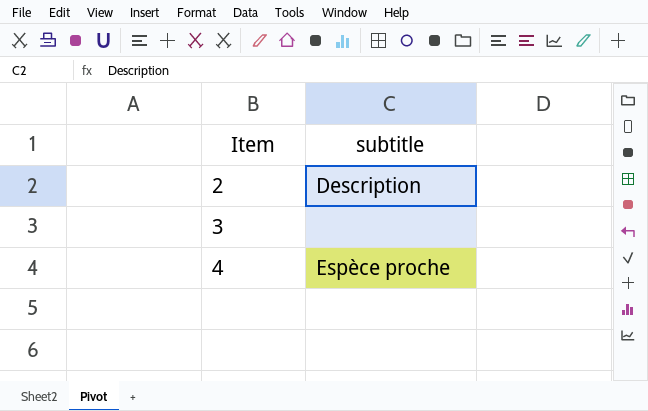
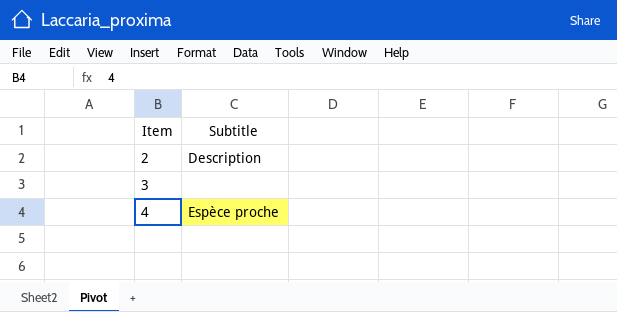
column name: subtitle -> Subtitle

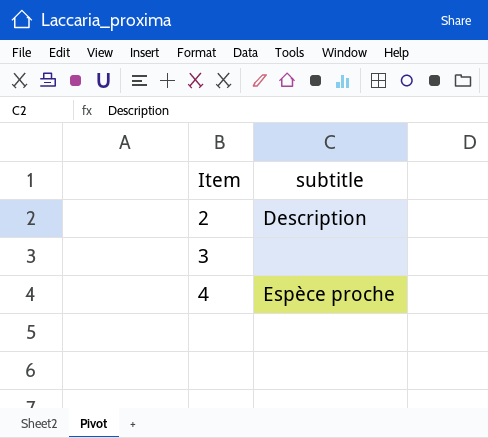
column name: Subtitle -> subtitle

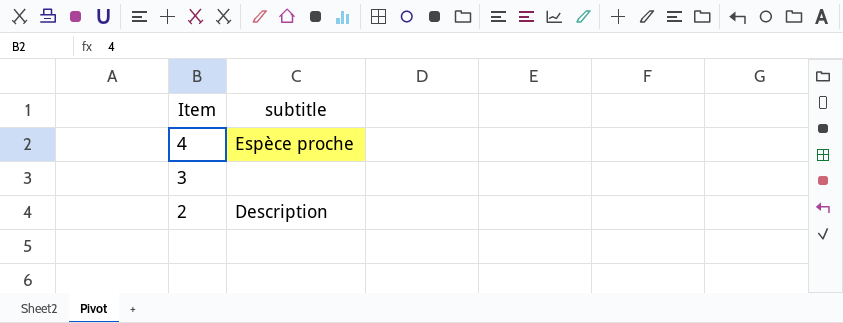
row order: Item ascending -> Item descending

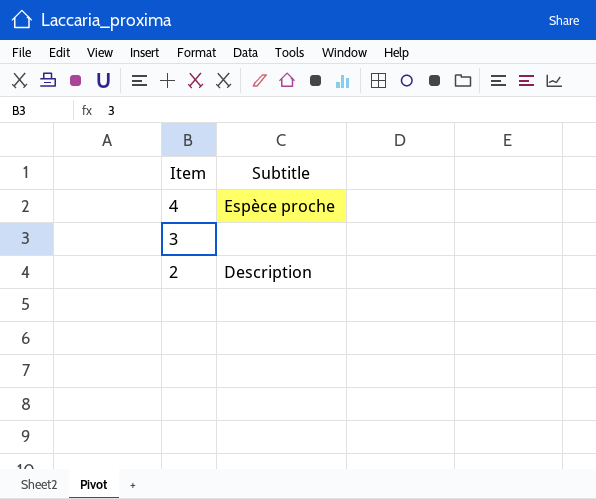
column name: subtitle -> Subtitle

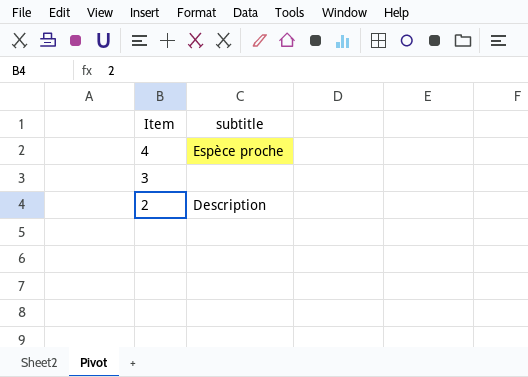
column name: Subtitle -> subtitle

